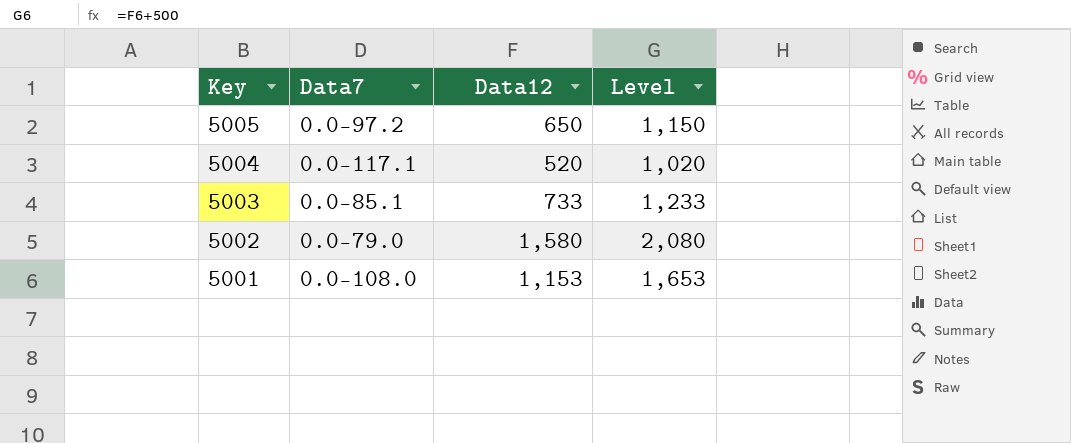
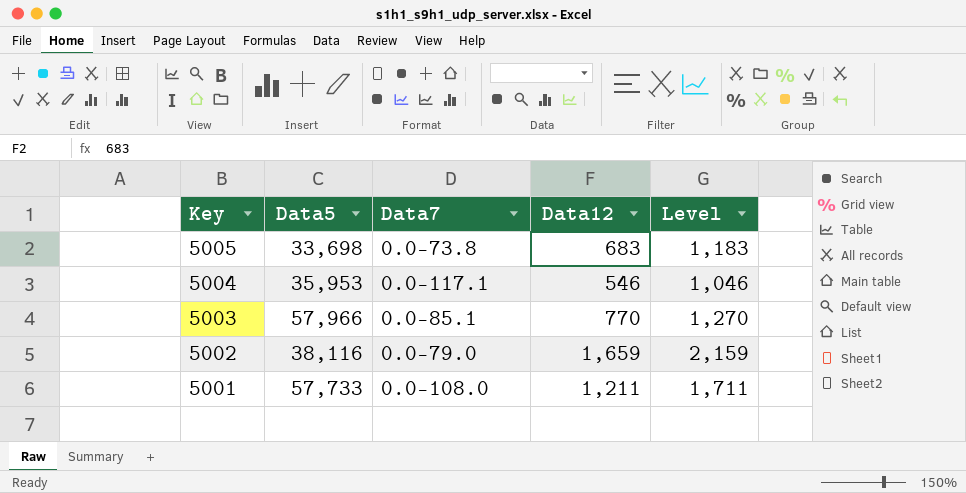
column Data5 | position: none -> 2
5005 | Data7: 0.0-97.2 -> 0.0-73.8
5005 | Data12: 650 -> 683
5005 | Level: 1,150 -> 1,183
5004 | Data12: 520 -> 546
5004 | Level: 1,020 -> 1,046
5003 | Data12: 733 -> 770
5003 | Level: 1,233 -> 1,270
5002 | Data12: 1,580 -> 1,659
5002 | Level: 2,080 -> 2,159
5001 | Data12: 1,153 -> 1,211
5001 | Level: 1,653 -> 1,711

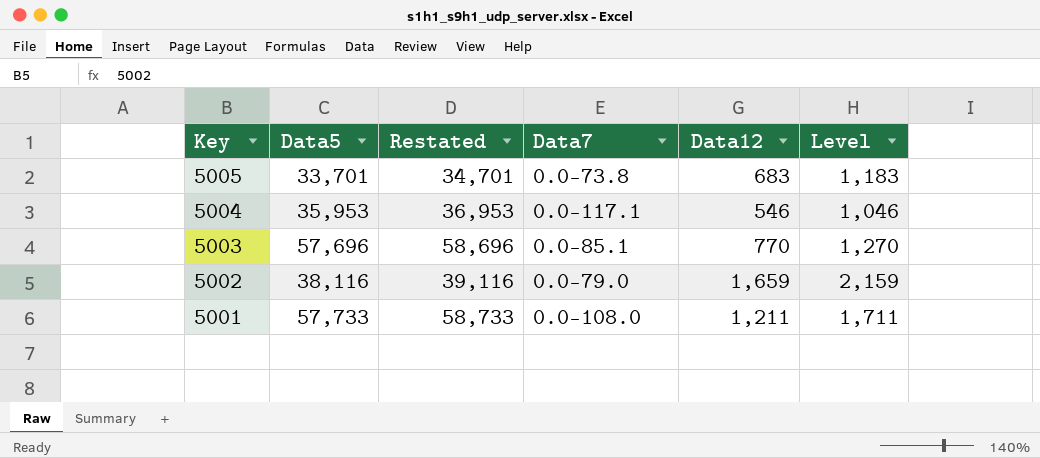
column Restated | formula: none -> [Data5] + 1000
5005 | Data5: 33,698 -> 33,701
5003 | Data5: 57,966 -> 57,696

